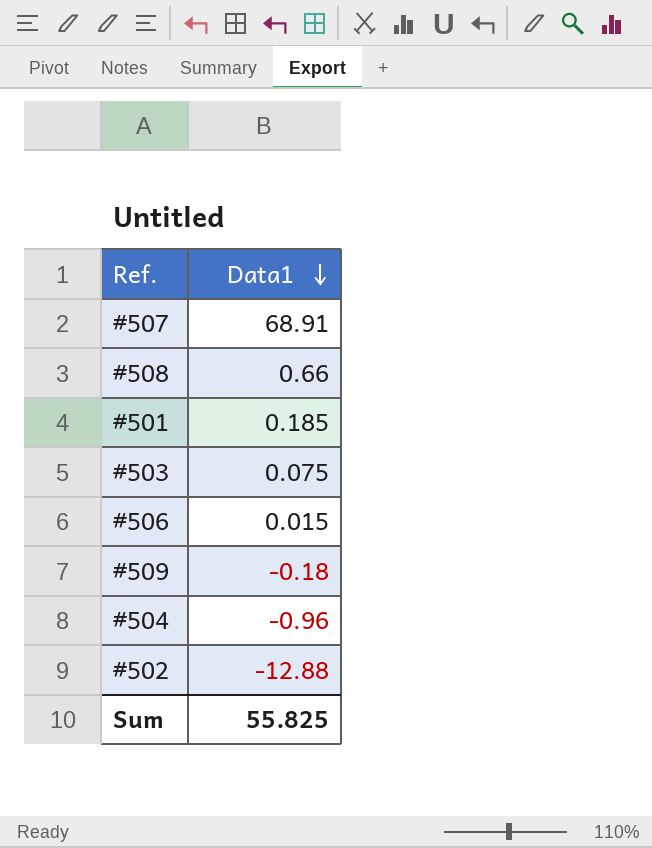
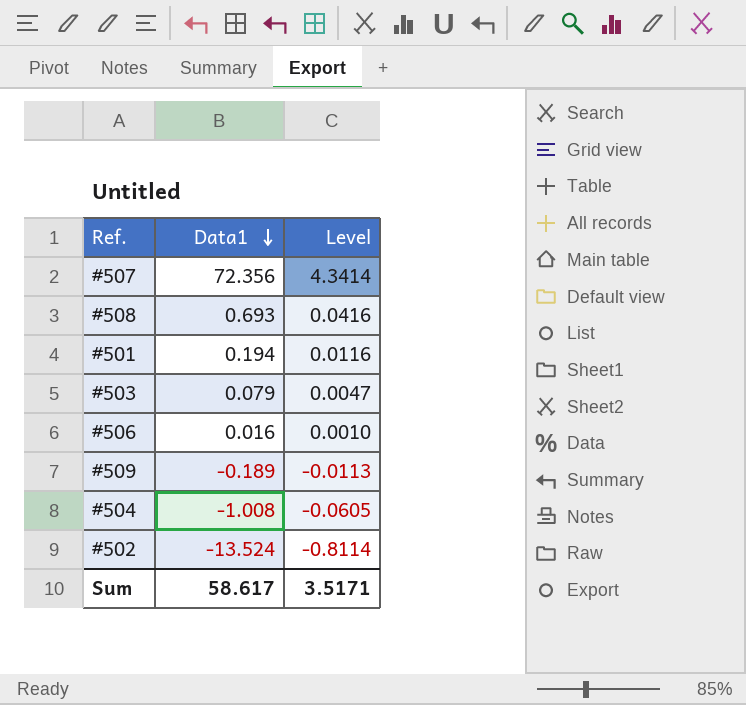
column Level | formula: none -> [Data1] * 0.06
#507 | Data1: 68.91 -> 72.356
#508 | Data1: 0.66 -> 0.693
#501 | Data1: 0.185 -> 0.194
#503 | Data1: 0.075 -> 0.079
#506 | Data1: 0.015 -> 0.016
#509 | Data1: -0.18 -> -0.189
#504 | Data1: -0.96 -> -1.008
#502 | Data1: -12.88 -> -13.524
Sum | Data1: 55.825 -> 58.617

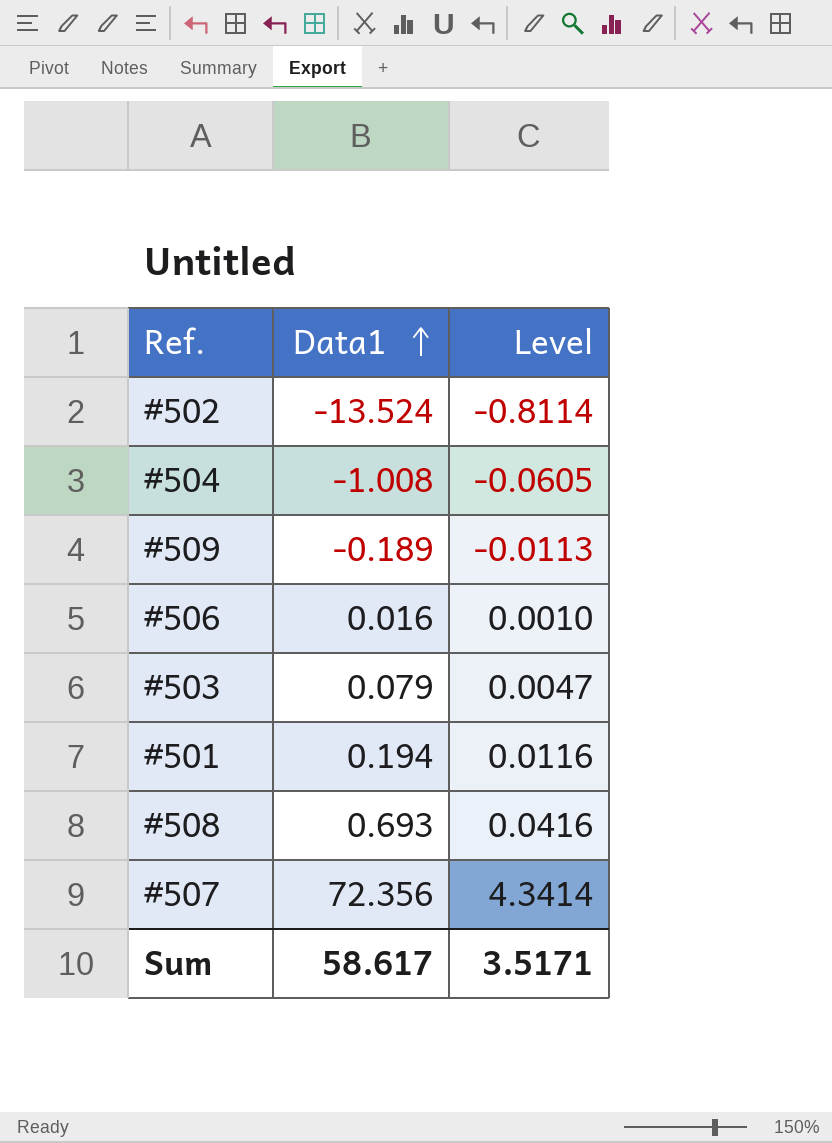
row order: Data1 descending -> Data1 ascending

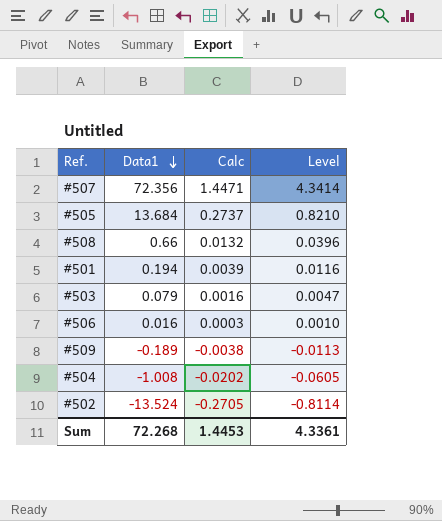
row order: Data1 ascending -> Data1 descending
column Calc | formula: none -> [Data1] * 0.02
row #505: none -> 13.684 | 0.2737 | 0.8210
#508 | Data1: 0.693 -> 0.66
#508 | Level: 0.0416 -> 0.0396
Sum | Data1: 58.617 -> 72.268
Sum | Level: 3.5171 -> 4.3361

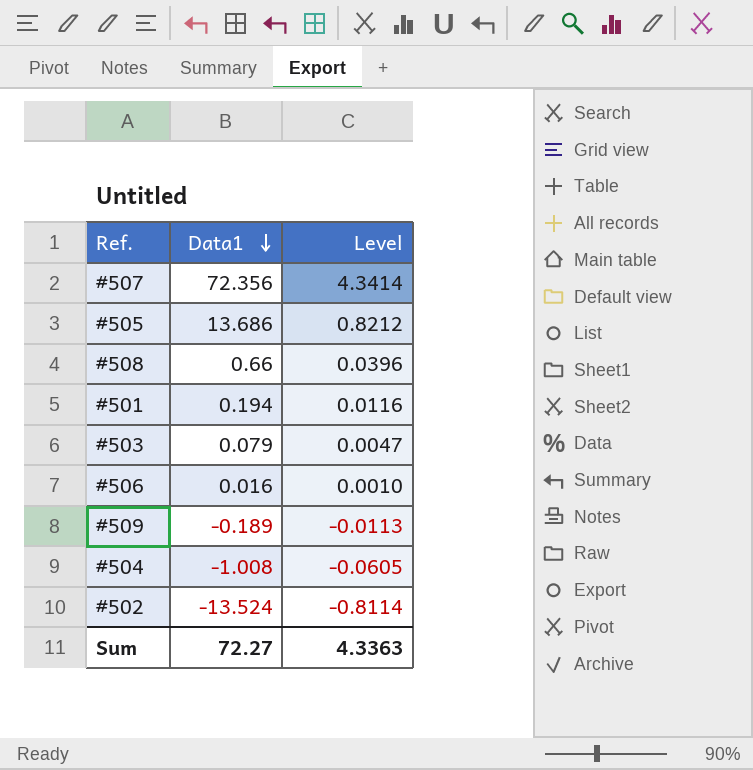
column Calc | formula: [Data1] * 0.02 -> none
#505 | Data1: 13.684 -> 13.686
#505 | Level: 0.8210 -> 0.8212
Sum | Data1: 72.268 -> 72.27
Sum | Level: 4.3361 -> 4.3363

